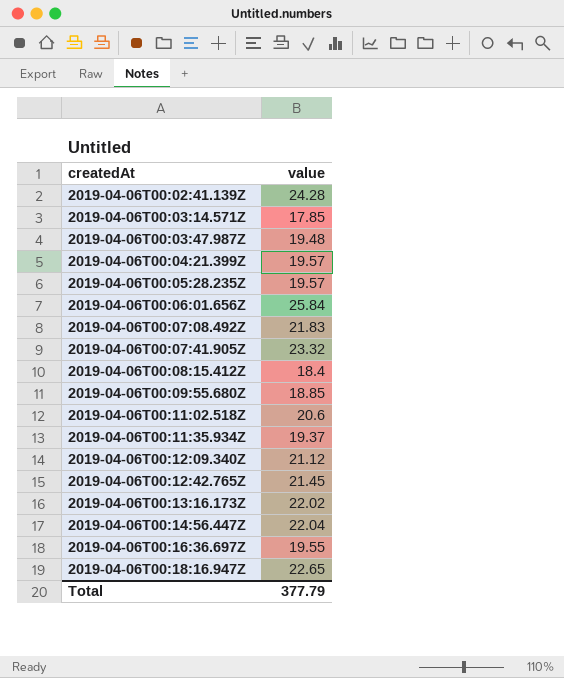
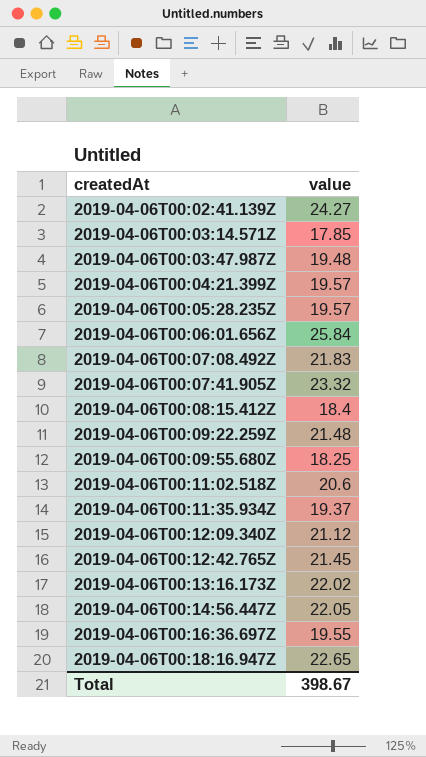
2019-04-06T00:02:41.139Z | value: 24.28 -> 24.27
row 2019-04-06T00:09:22.259Z: none -> 21.48
2019-04-06T00:09:55.680Z | value: 18.85 -> 18.25
2019-04-06T00:14:56.447Z | value: 22.04 -> 22.05
Total | value: 377.79 -> 398.67

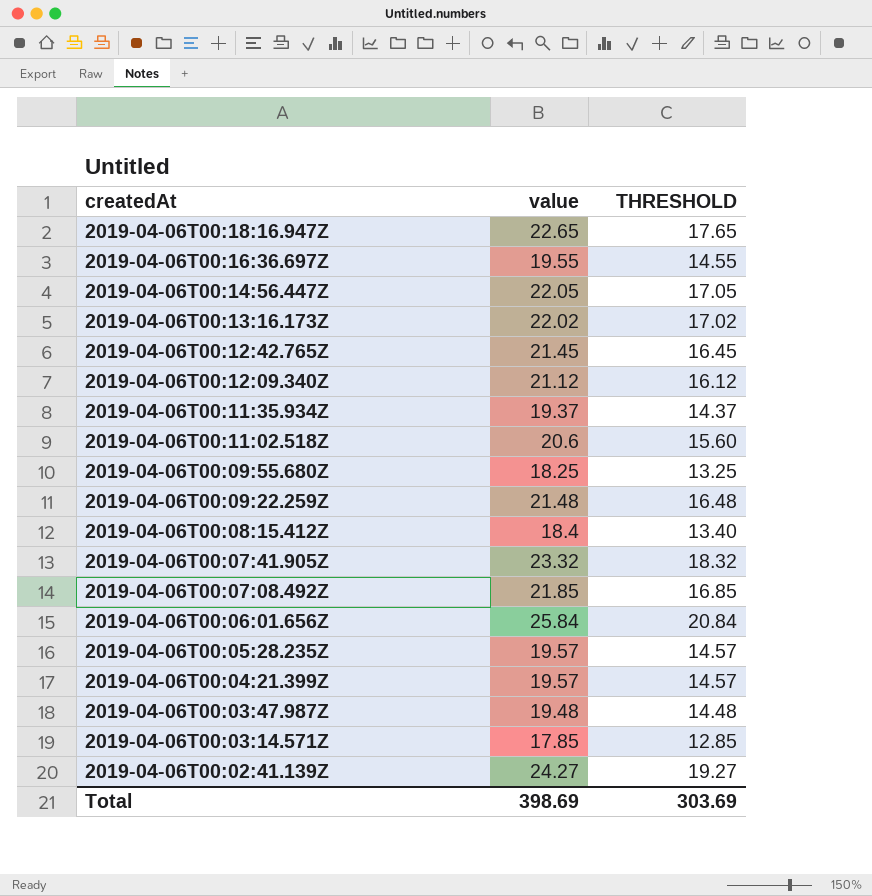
row order: createdAt ascending -> createdAt descending
column THRESHOLD | formula: none -> [value] - 5
2019-04-06T00:07:08.492Z | value: 21.83 -> 21.85
Total | value: 398.67 -> 398.69

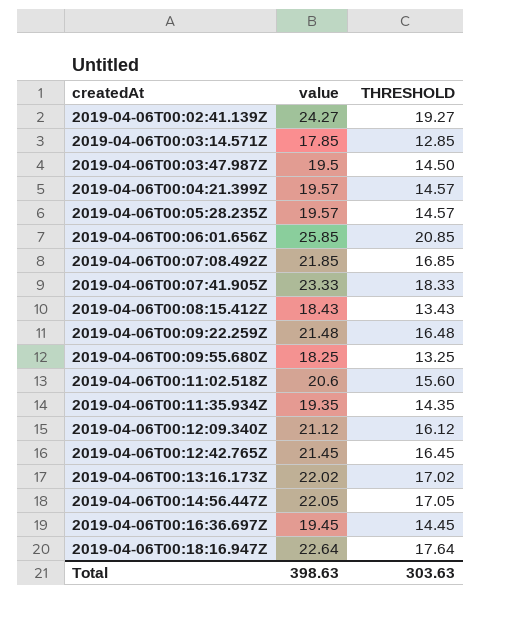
row order: createdAt descending -> createdAt ascending
2019-04-06T00:03:47.987Z | value: 19.48 -> 19.5
2019-04-06T00:03:47.987Z | THRESHOLD: 14.48 -> 14.50
2019-04-06T00:06:01.656Z | value: 25.84 -> 25.85
2019-04-06T00:06:01.656Z | THRESHOLD: 20.84 -> 20.85
2019-04-06T00:07:41.905Z | value: 23.32 -> 23.33
2019-04-06T00:07:41.905Z | THRESHOLD: 18.32 -> 18.33
2019-04-06T00:08:15.412Z | value: 18.4 -> 18.43
2019-04-06T00:08:15.412Z | THRESHOLD: 13.40 -> 13.43
2019-04-06T00:11:35.934Z | value: 19.37 -> 19.35
2019-04-06T00:11:35.934Z | THRESHOLD: 14.37 -> 14.35
2019-04-06T00:16:36.697Z | value: 19.55 -> 19.45
2019-04-06T00:16:36.697Z | THRESHOLD: 14.55 -> 14.45
2019-04-06T00:18:16.947Z | value: 22.65 -> 22.64
2019-04-06T00:18:16.947Z | THRESHOLD: 17.65 -> 17.64
Total | value: 398.69 -> 398.63
Total | THRESHOLD: 303.69 -> 303.63

